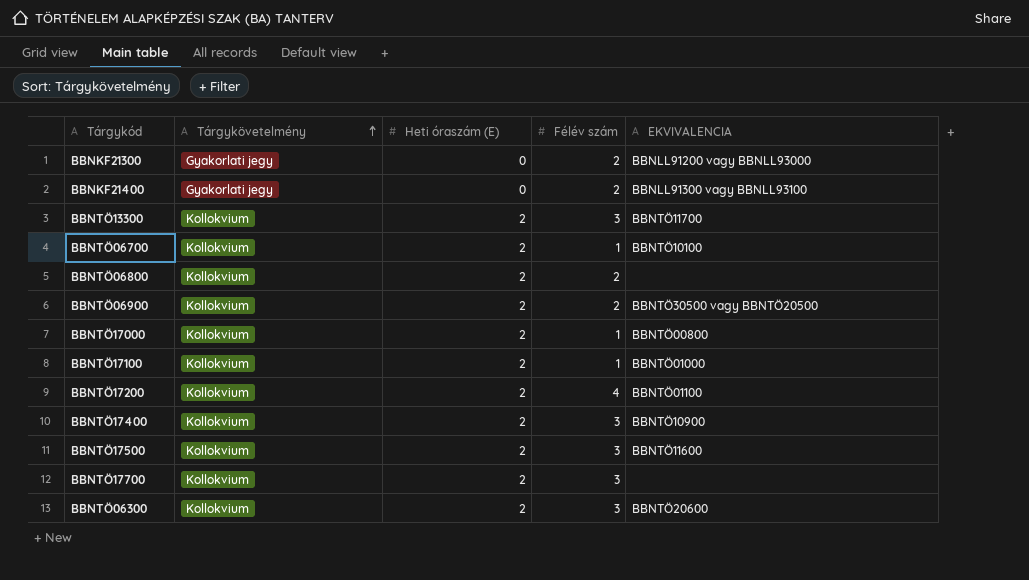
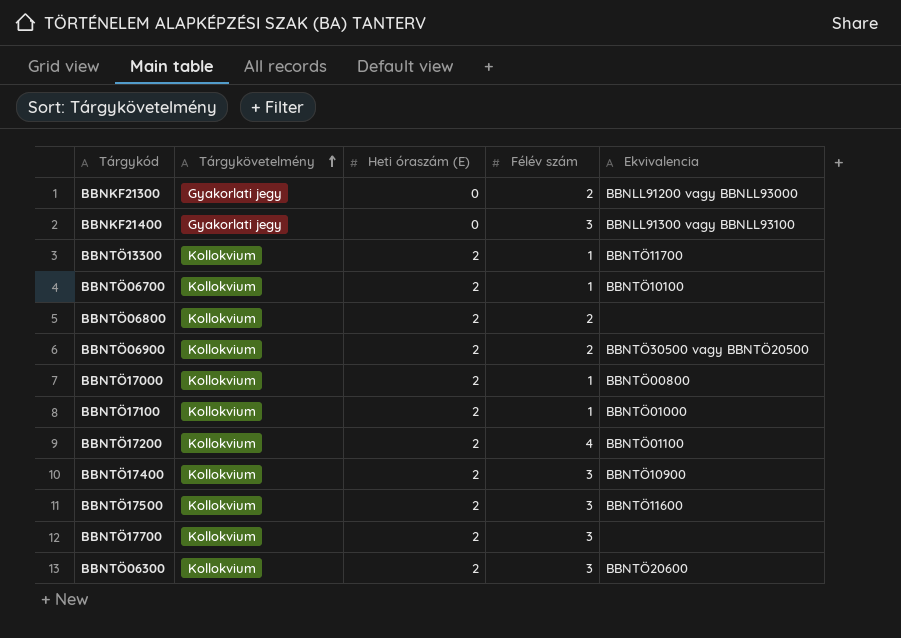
column name: EKVIVALENCIA -> Ekvivalencia
BBNKF21400 | Félév szám: 2 -> 3
BBNTÖ13300 | Félév szám: 3 -> 1

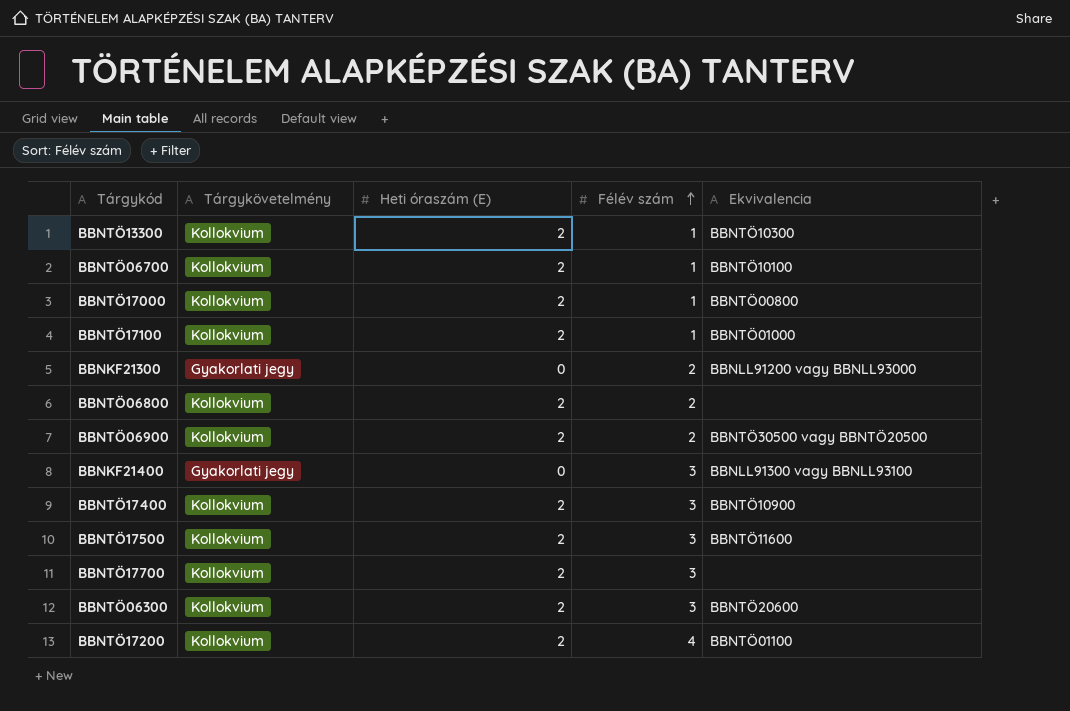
row order: Tárgykövetelmény ascending -> Félév szám ascending
BBNTÖ13300 | Ekvivalencia: BBNTÖ11700 -> BBNTÖ10300

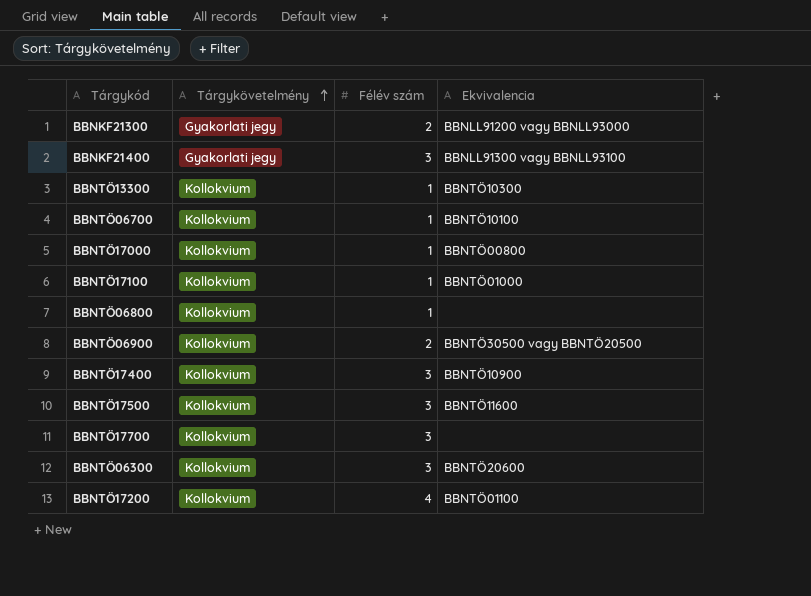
row order: Félév szám ascending -> Tárgykövetelmény ascending
column Heti óraszám (E) | position: 3 -> none
BBNTÖ06800 | Félév szám: 2 -> 1

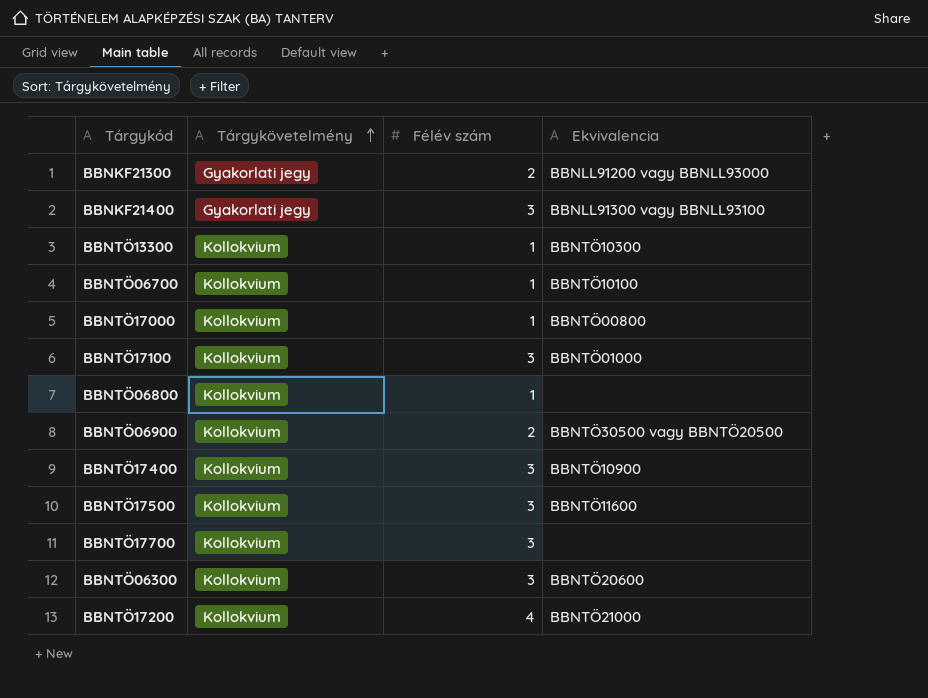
BBNTÖ17100 | Félév szám: 1 -> 3
BBNTÖ17200 | Ekvivalencia: BBNTÖ01100 -> BBNTÖ21000

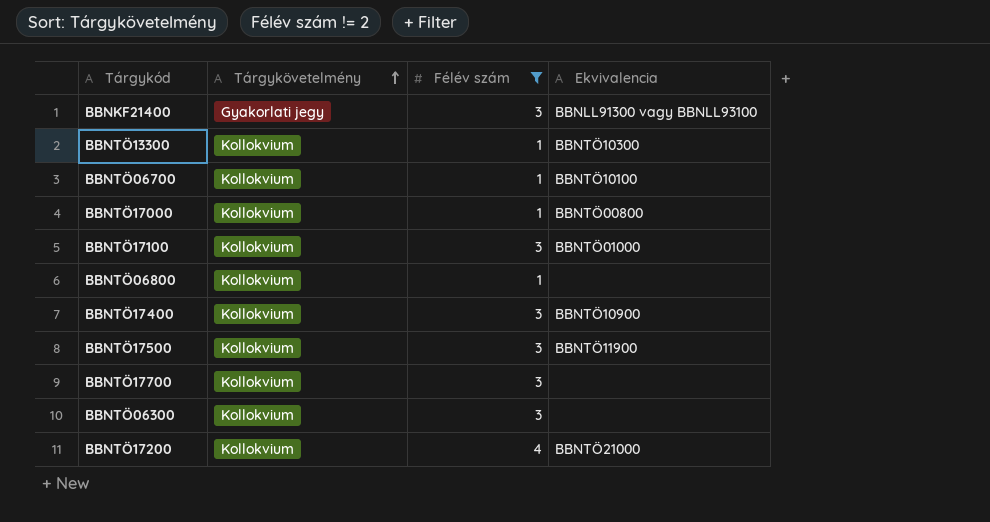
filter: none -> Félév szám != 2
BBNTÖ17500 | Ekvivalencia: BBNTÖ11600 -> BBNTÖ11900
BBNTÖ06300 | Ekvivalencia: BBNTÖ20600 -> none

